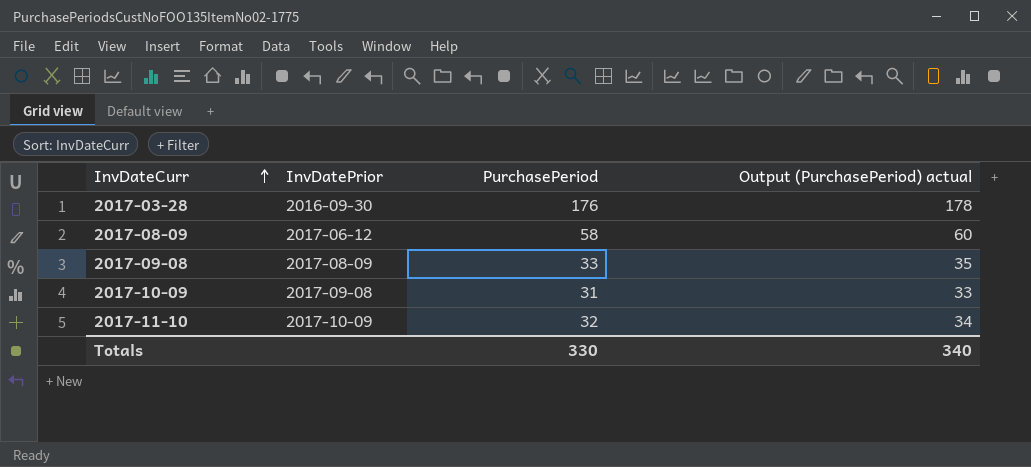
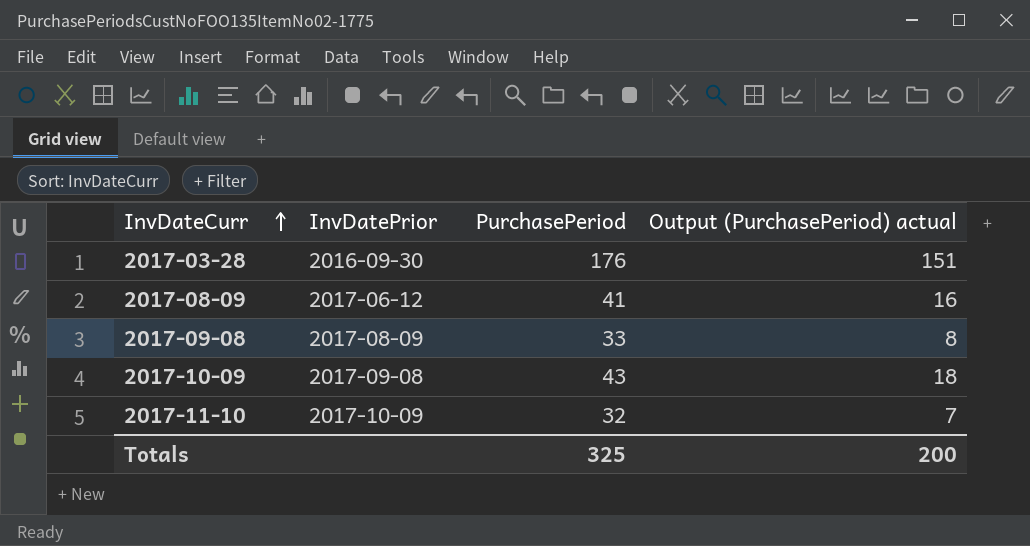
column Output (PurchasePeriod) actual | formula: [PurchasePeriod] + 2 -> [PurchasePeriod] - 25
2017-08-09 | PurchasePeriod: 58 -> 41
2017-10-09 | PurchasePeriod: 31 -> 43
Totals | PurchasePeriod: 330 -> 325
Totals | Output (PurchasePeriod) actual: 340 -> 200

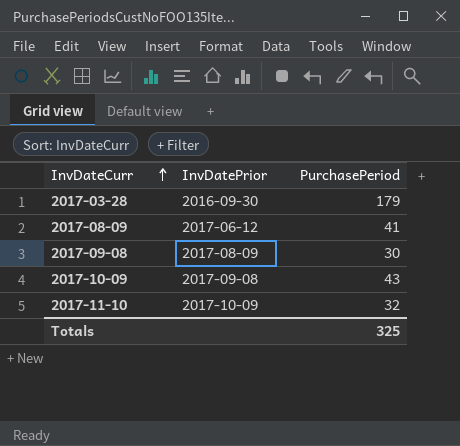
column Output (PurchasePeriod) actual | formula: [PurchasePeriod] - 25 -> none
2017-03-28 | PurchasePeriod: 176 -> 179
2017-09-08 | PurchasePeriod: 33 -> 30

